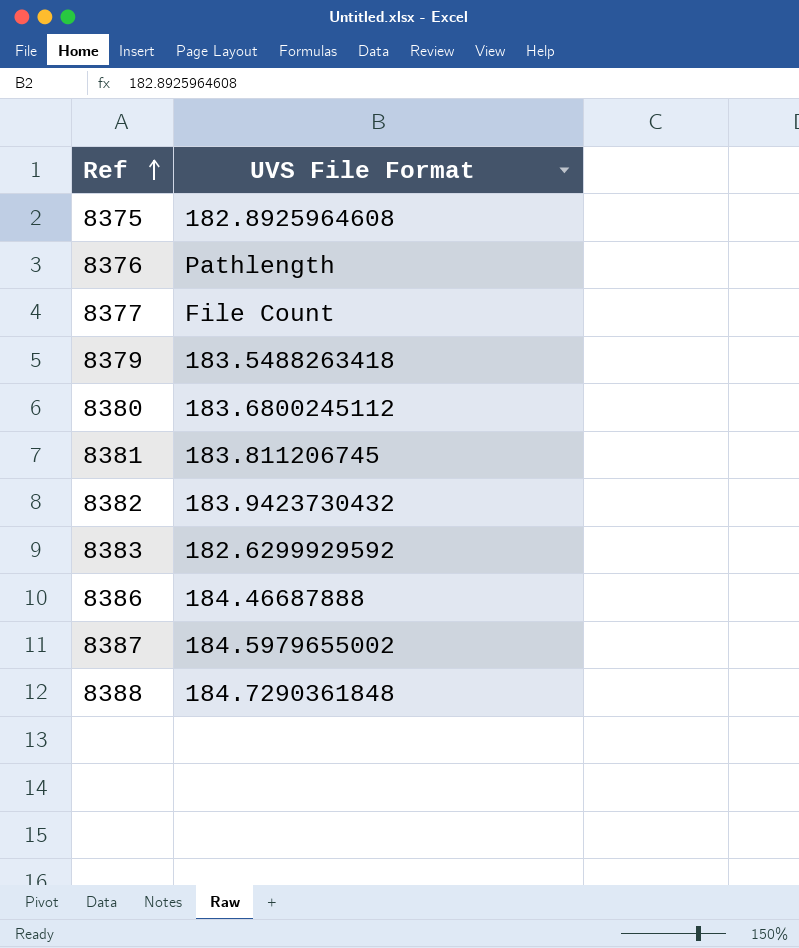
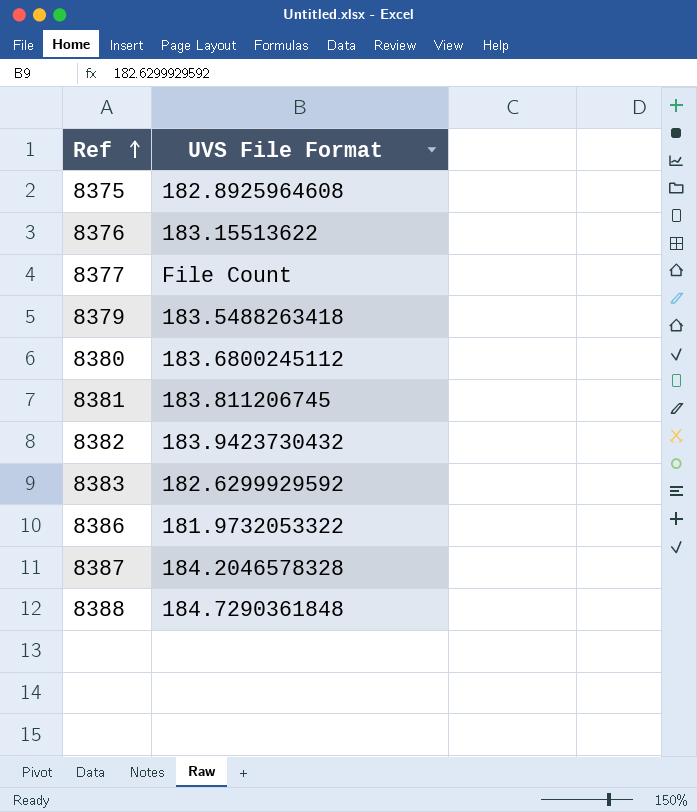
8376 | UVS File Format: Pathlength -> 183.15513622
8386 | UVS File Format: 184.46687888 -> 181.9732053322
8387 | UVS File Format: 184.5979655002 -> 184.2046578328

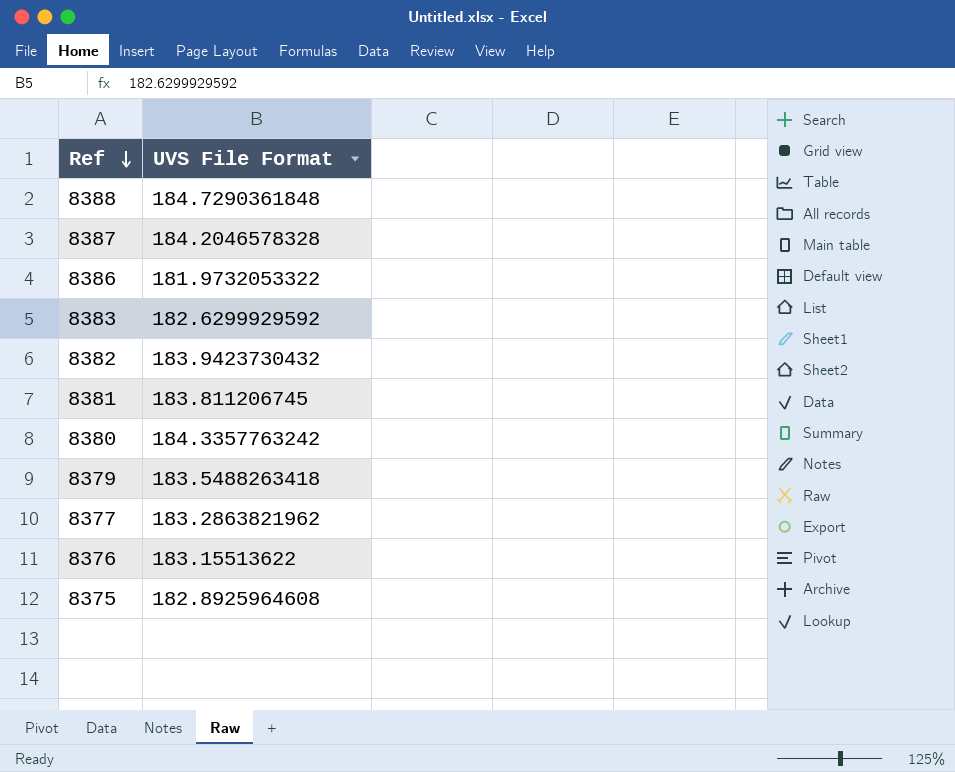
row order: Ref ascending -> Ref descending
8380 | UVS File Format: 183.6800245112 -> 184.3357763242
8377 | UVS File Format: File Count -> 183.2863821962

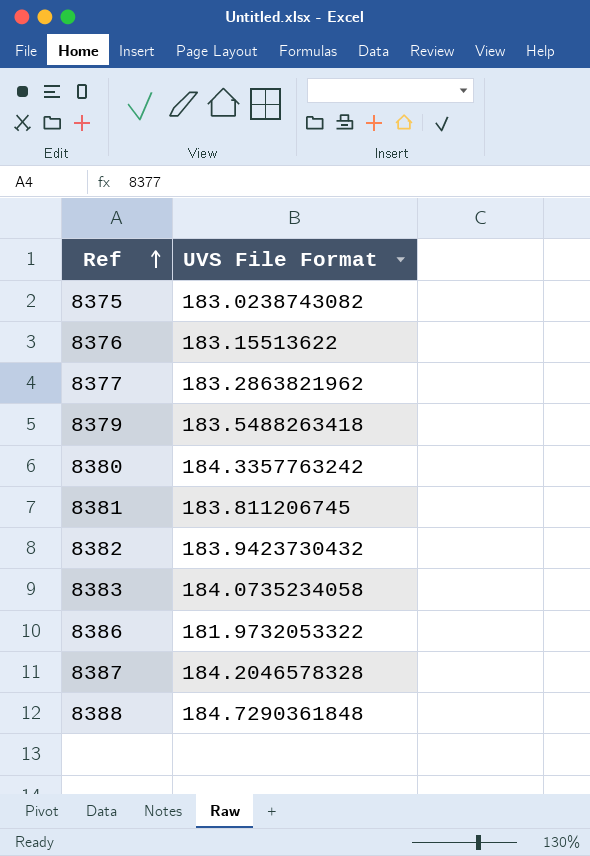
row order: Ref descending -> Ref ascending
8375 | UVS File Format: 182.8925964608 -> 183.0238743082
8383 | UVS File Format: 182.6299929592 -> 184.0735234058

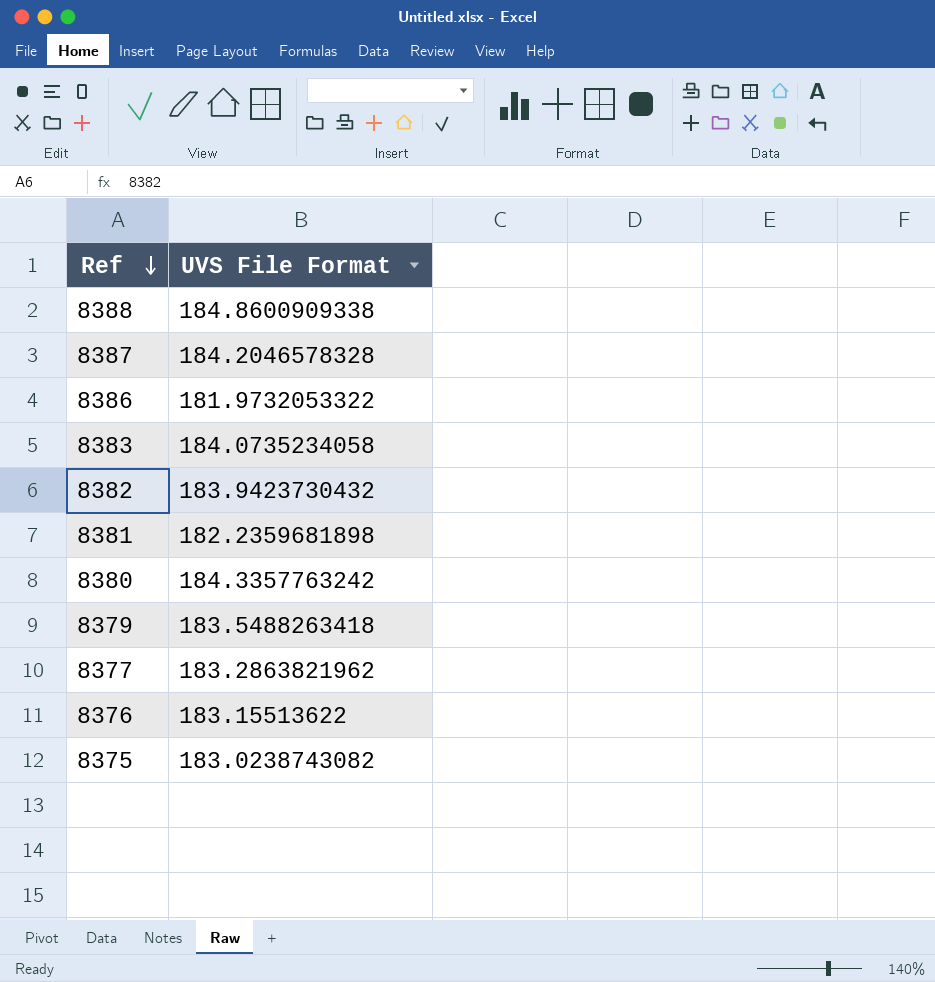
row order: Ref ascending -> Ref descending
8388 | UVS File Format: 184.7290361848 -> 184.8600909338
8381 | UVS File Format: 183.811206745 -> 182.2359681898

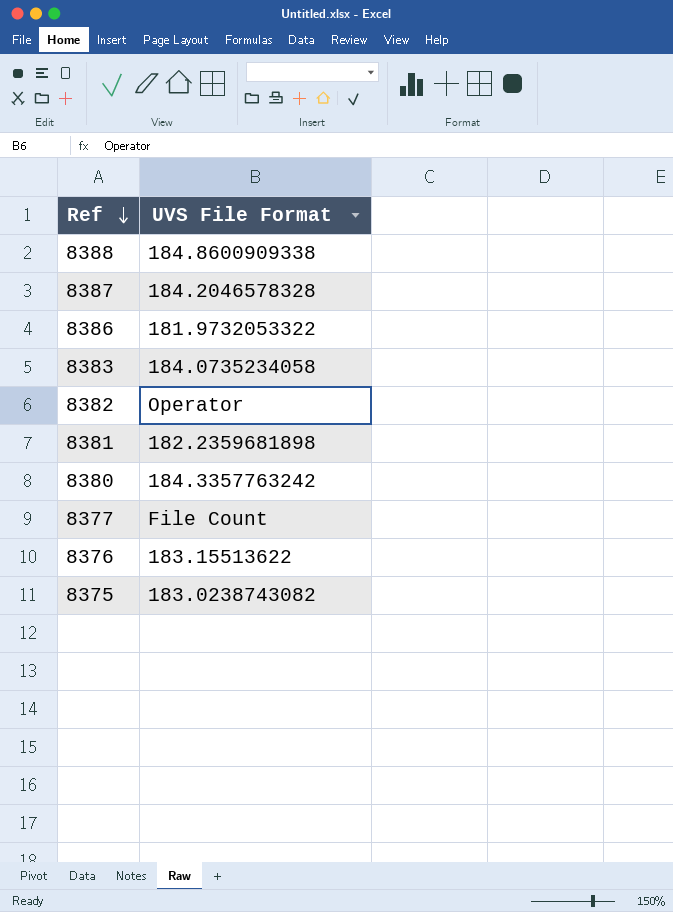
row 8379: 183.5488263418 -> none
8382 | UVS File Format: 183.9423730432 -> Operator
8377 | UVS File Format: 183.2863821962 -> File Count

